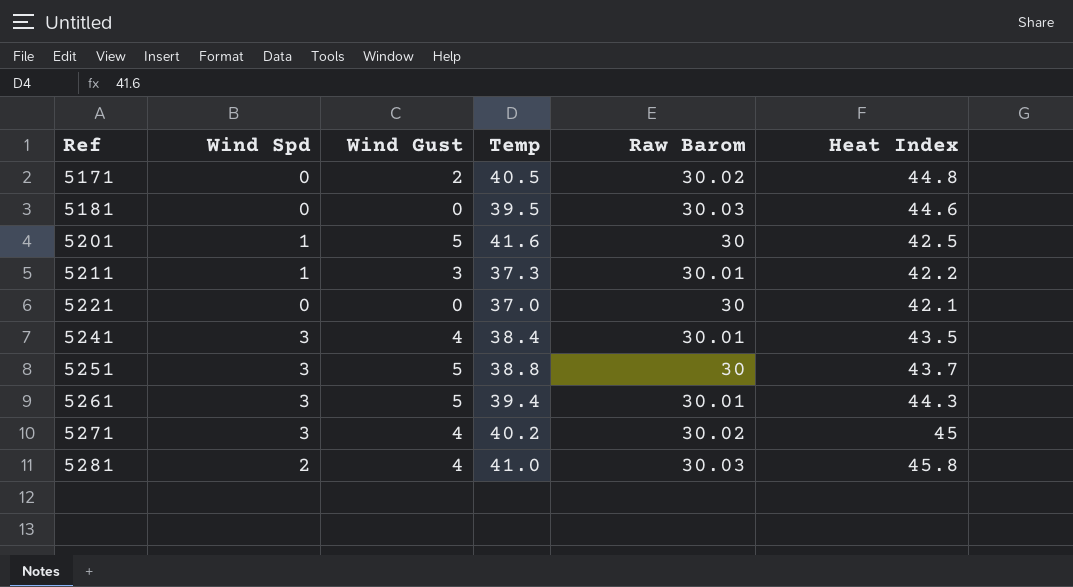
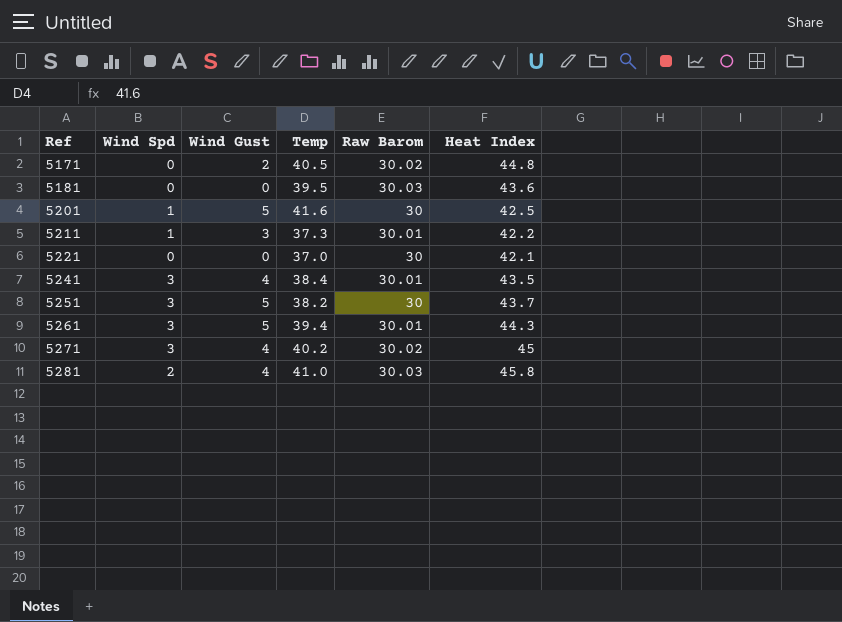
5181 | Heat Index: 44.6 -> 43.6
5251 | Temp: 38.8 -> 38.2

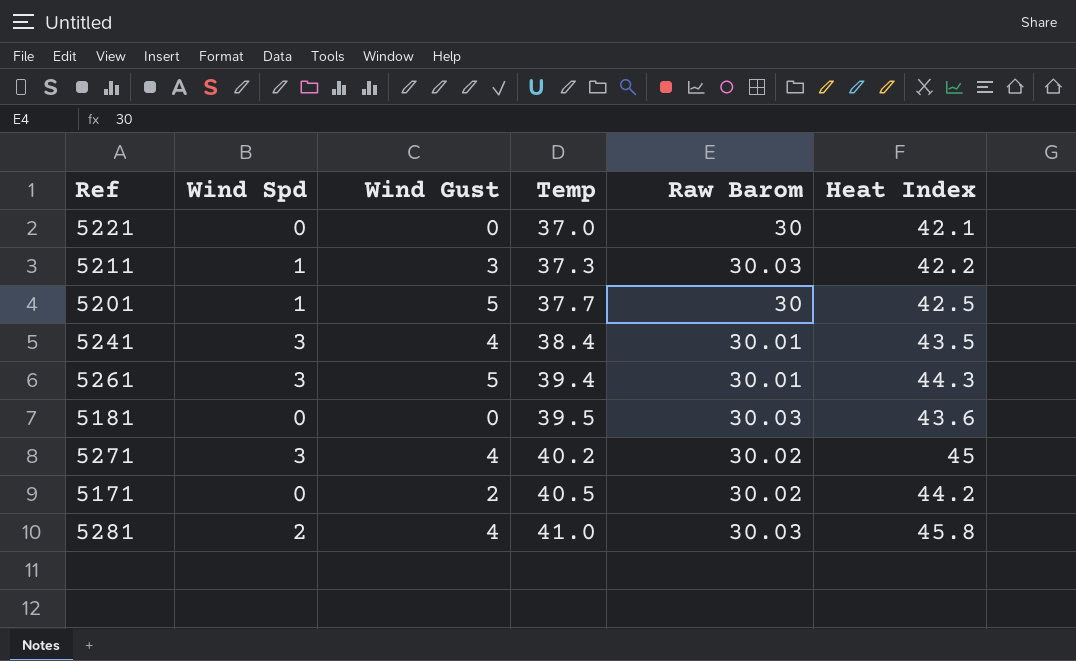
row order: Ref ascending -> Temp ascending
row 5251: 3 | 5 | 38.2 | 30 | 43.7 -> none
5211 | Raw Barom: 30.01 -> 30.03
5201 | Temp: 41.6 -> 37.7
5171 | Heat Index: 44.8 -> 44.2

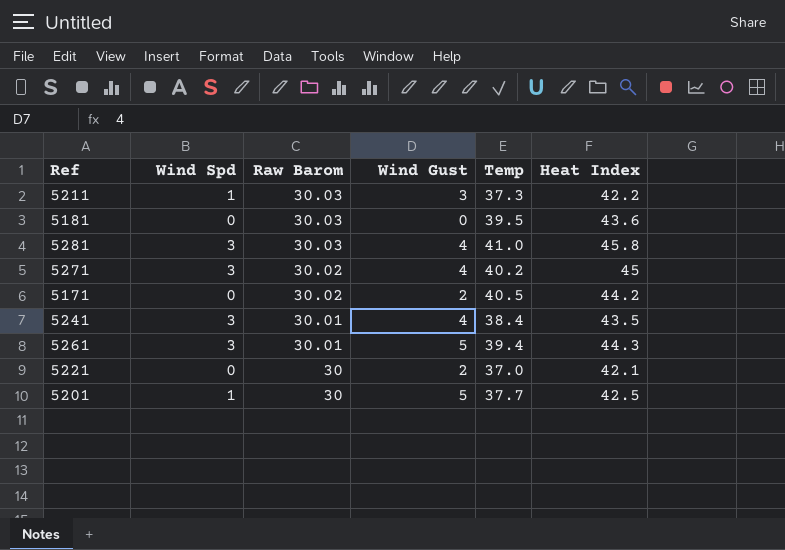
row order: Temp ascending -> Raw Barom descending
column Raw Barom | position: 5 -> 3
5281 | Wind Spd: 2 -> 3
5221 | Wind Gust: 0 -> 2

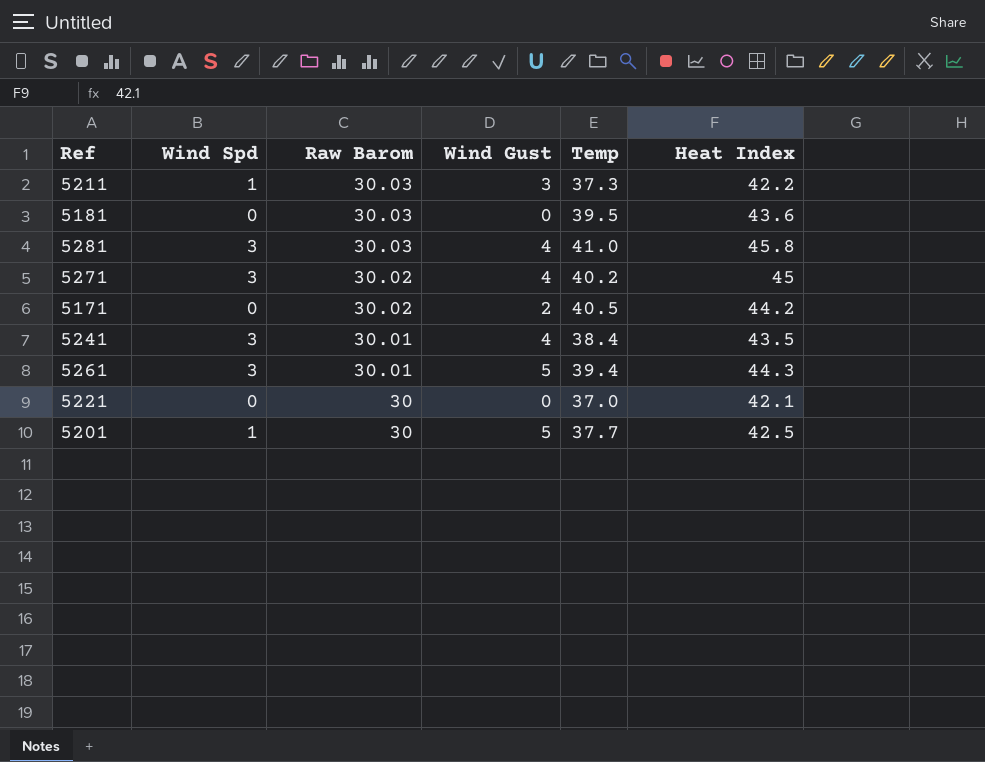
5221 | Wind Gust: 2 -> 0

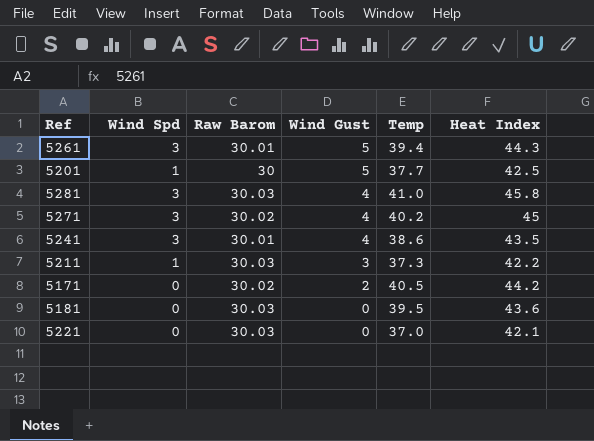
row order: Raw Barom descending -> Wind Gust descending
5241 | Temp: 38.4 -> 38.6
5221 | Raw Barom: 30 -> 30.03

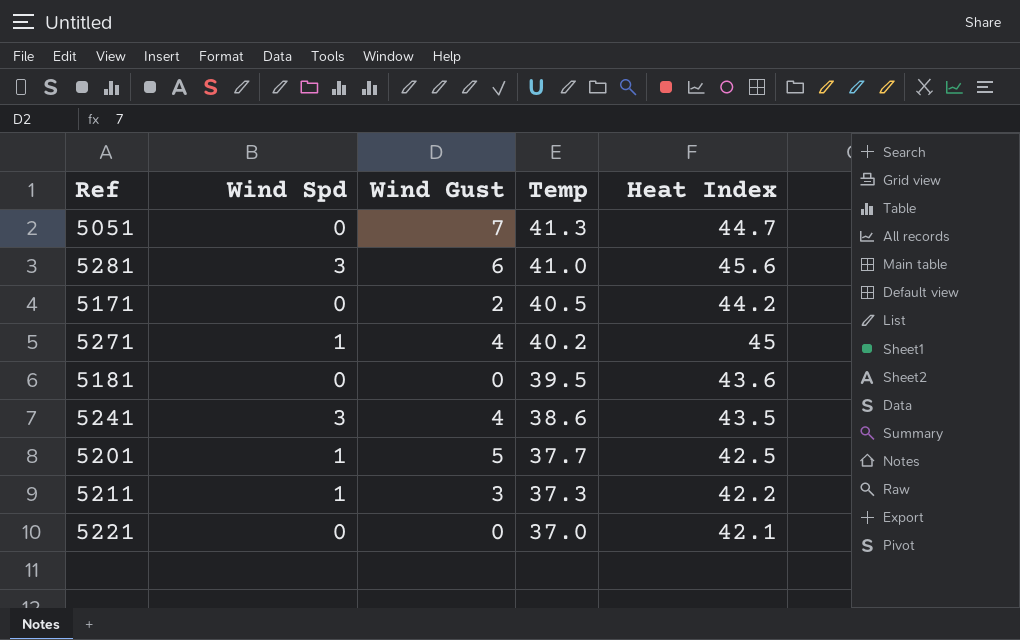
row order: Wind Gust descending -> Temp descending
column Raw Barom | position: 3 -> none
row 5261: 3 | 30.01 | 5 | 39.4 | 44.3 -> none
row 5051: none -> 0 | 7 | 41.3 | 44.7
5281 | Wind Gust: 4 -> 6
5281 | Heat Index: 45.8 -> 45.6
5271 | Wind Spd: 3 -> 1

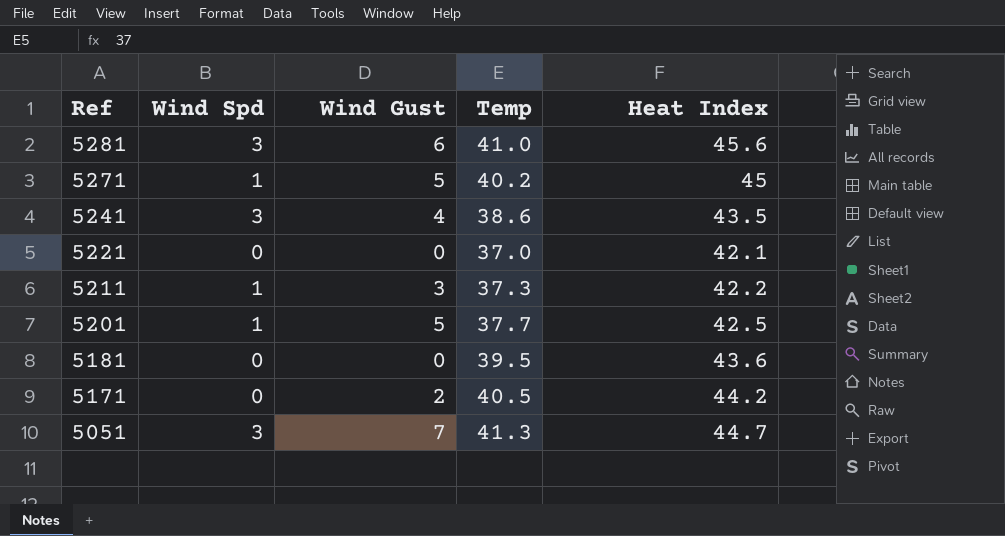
row order: Temp descending -> Ref descending
5271 | Wind Gust: 4 -> 5
5051 | Wind Spd: 0 -> 3

